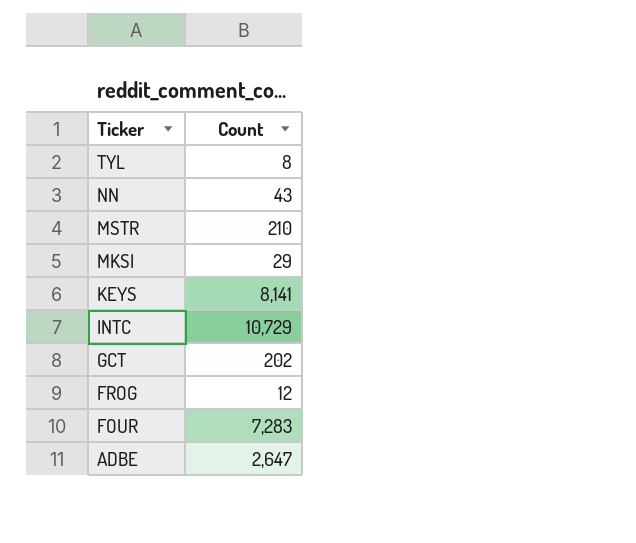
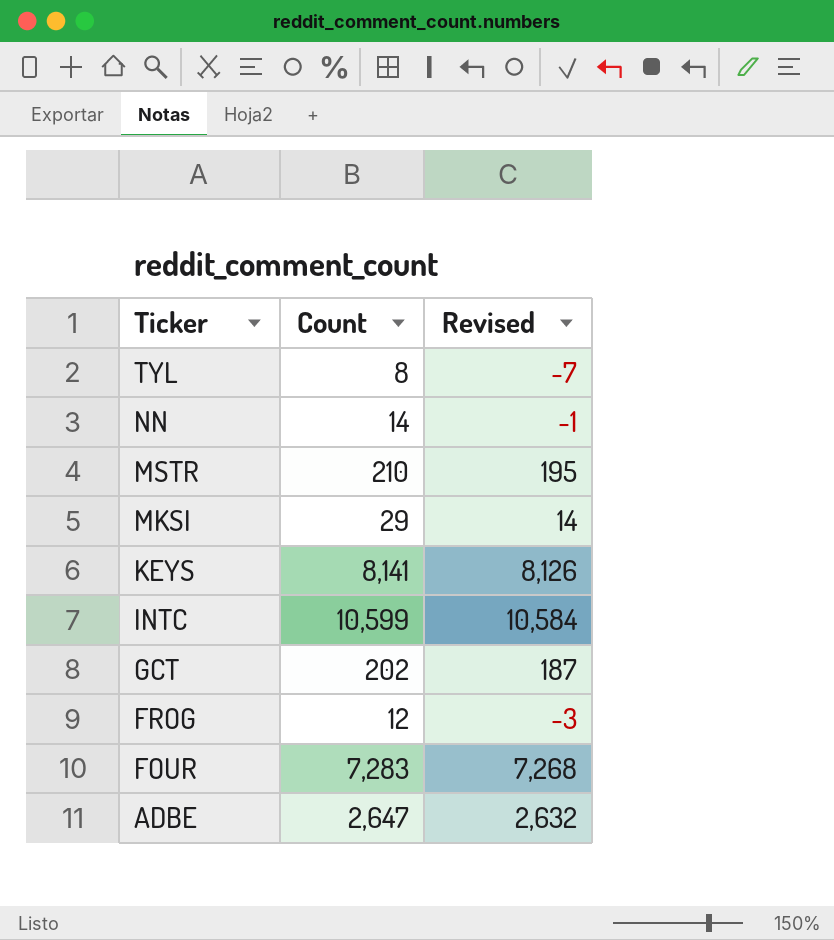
column Revised | formula: none -> [Count] - 15
NN | Count: 43 -> 14
INTC | Count: 10,729 -> 10,599

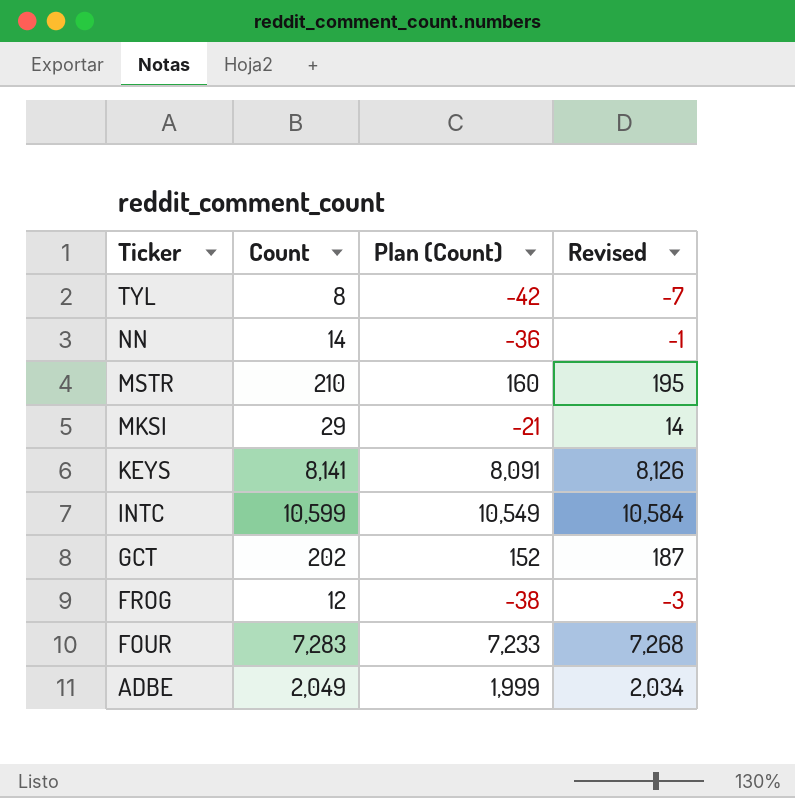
column Plan (Count) | formula: none -> [Count] - 50
ADBE | Count: 2,647 -> 2,049
ADBE | Revised: 2,632 -> 2,034

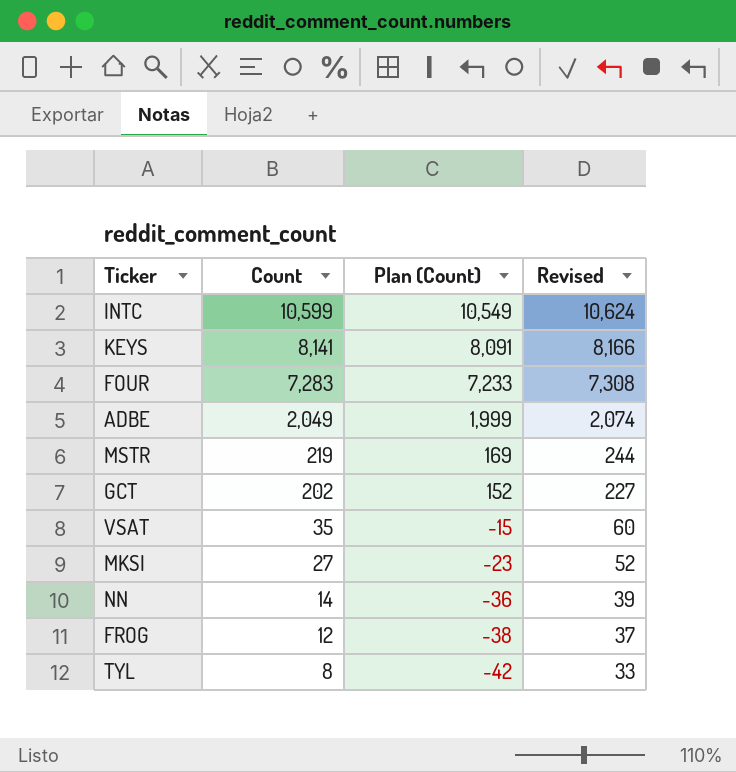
row order: Ticker descending -> Count descending
column Revised | formula: [Count] - 15 -> [Count] + 25
MSTR | Count: 210 -> 219
MSTR | Plan (Count): 160 -> 169
row VSAT: none -> 35 | -15 | 60
MKSI | Count: 29 -> 27
MKSI | Plan (Count): -21 -> -23

